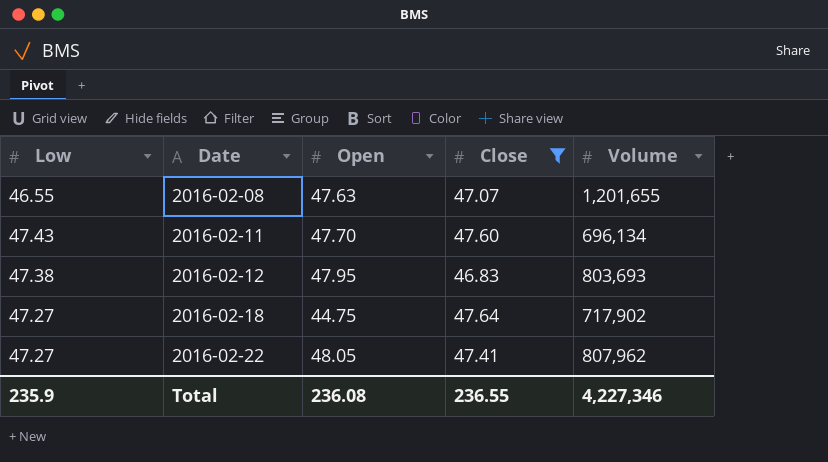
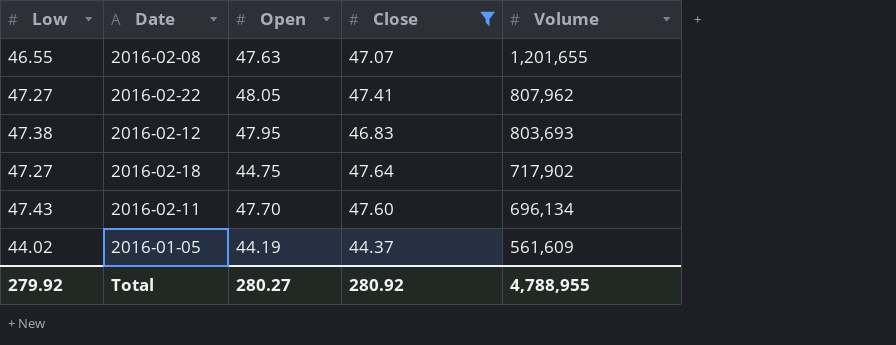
row order: Date ascending -> Volume descending
row 2016-01-05: none -> 44.02 | 44.19 | 44.37 | 561,609
Total | Low: 235.9 -> 279.92
Total | Open: 236.08 -> 280.27
Total | Close: 236.55 -> 280.92
Total | Volume: 4,227,346 -> 4,788,955

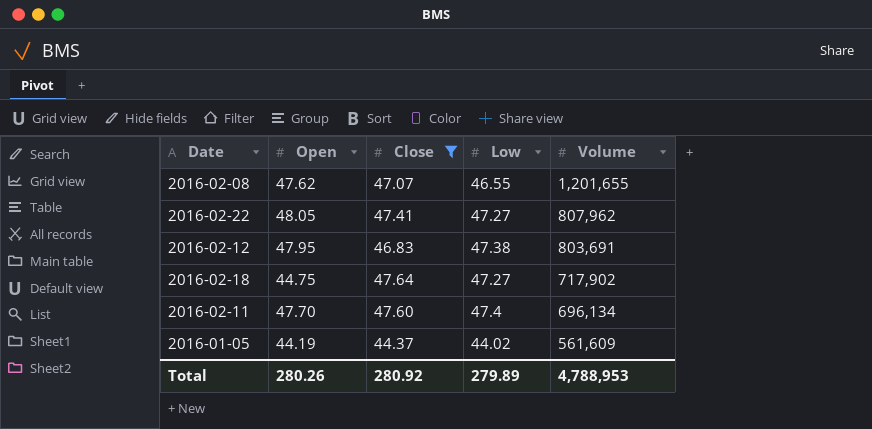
column Low | position: 1 -> 4
2016-02-08 | Open: 47.63 -> 47.62
2016-02-12 | Volume: 803,693 -> 803,691
2016-02-11 | Low: 47.43 -> 47.4
Total | Open: 280.27 -> 280.26
Total | Low: 279.92 -> 279.89
Total | Volume: 4,788,955 -> 4,788,953

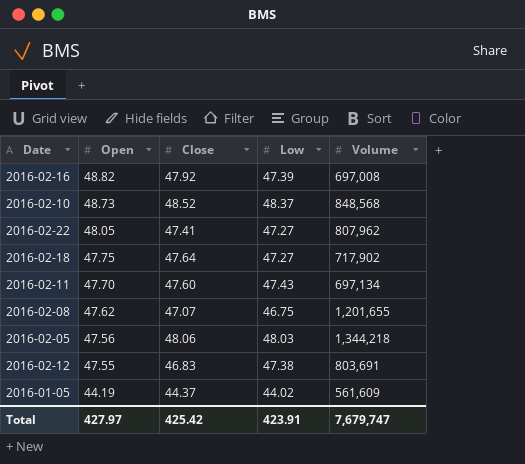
filter: Close <= 47.64 -> none
row order: Volume descending -> Open descending
2016-02-18 | Open: 44.75 -> 47.75
2016-02-11 | Low: 47.4 -> 47.43
2016-02-11 | Volume: 696,134 -> 697,134
2016-02-08 | Low: 46.55 -> 46.75
2016-02-12 | Open: 47.95 -> 47.55
Total | Open: 280.26 -> 427.97
Total | Close: 280.92 -> 425.42
Total | Low: 279.89 -> 423.91
Total | Volume: 4,788,953 -> 7,679,747

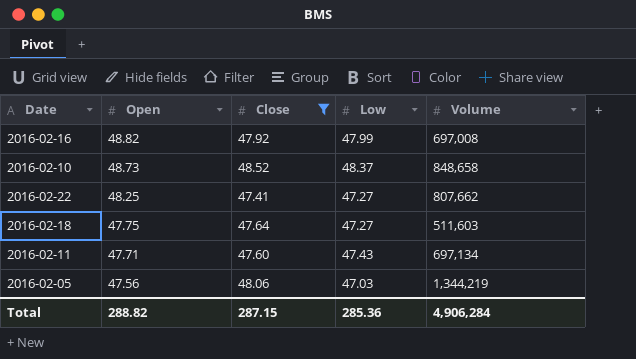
filter: none -> Close >= 47.41
2016-02-16 | Low: 47.39 -> 47.99
2016-02-10 | Volume: 848,568 -> 848,658
2016-02-22 | Open: 48.05 -> 48.25
2016-02-22 | Volume: 807,962 -> 807,662
2016-02-18 | Volume: 717,902 -> 511,603
2016-02-11 | Open: 47.70 -> 47.71
2016-02-05 | Low: 48.03 -> 47.03
2016-02-05 | Volume: 1,344,218 -> 1,344,219
Total | Open: 427.97 -> 288.82
Total | Close: 425.42 -> 287.15
Total | Low: 423.91 -> 285.36
Total | Volume: 7,679,747 -> 4,906,284

